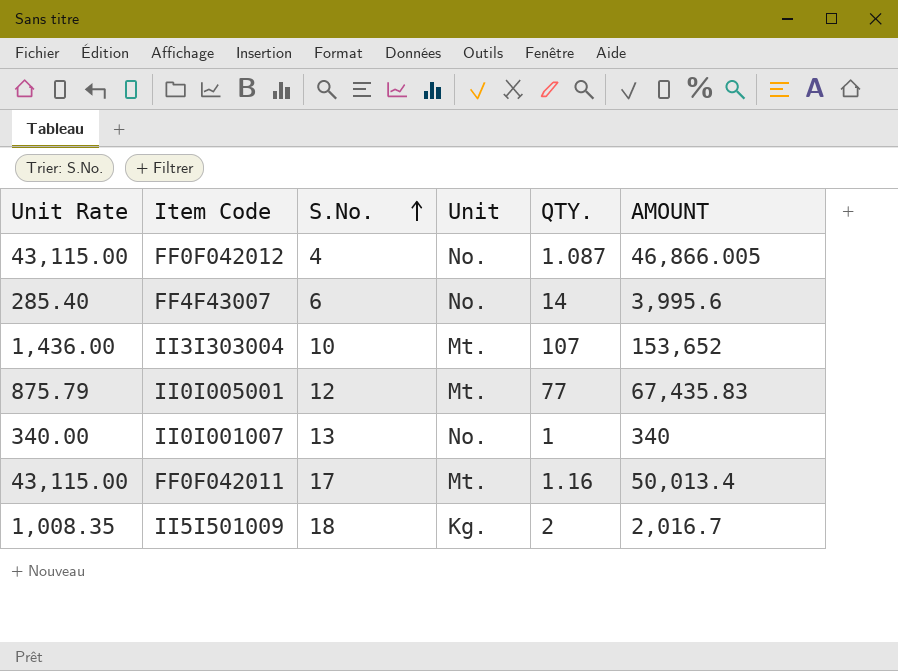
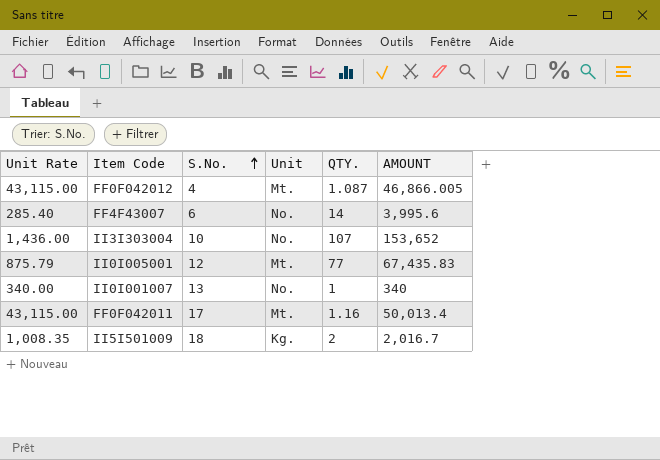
FF0F042012 | Unit: No. -> Mt.
II3I303004 | Unit: Mt. -> No.

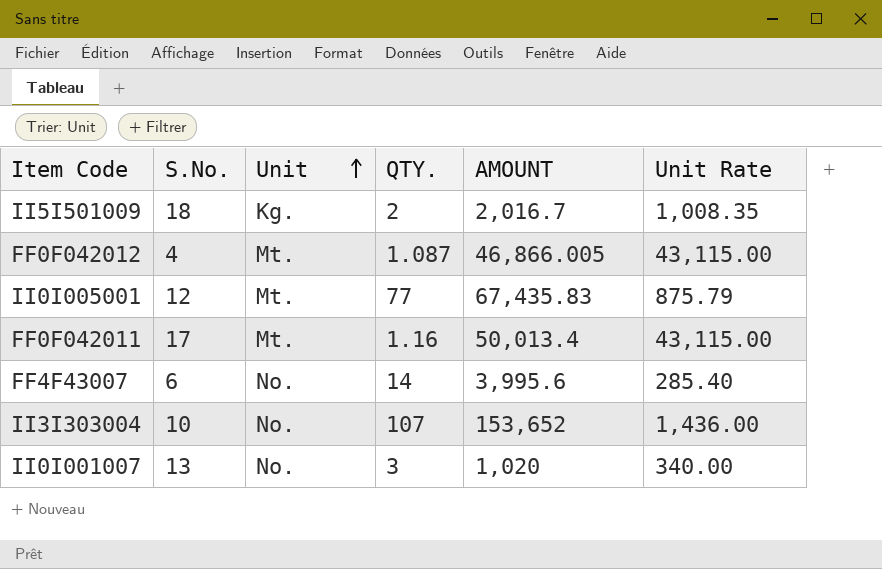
row order: S.No. ascending -> Unit ascending
column Unit Rate | position: 1 -> 6
II0I001007 | QTY.: 1 -> 3
II0I001007 | AMOUNT: 340 -> 1,020

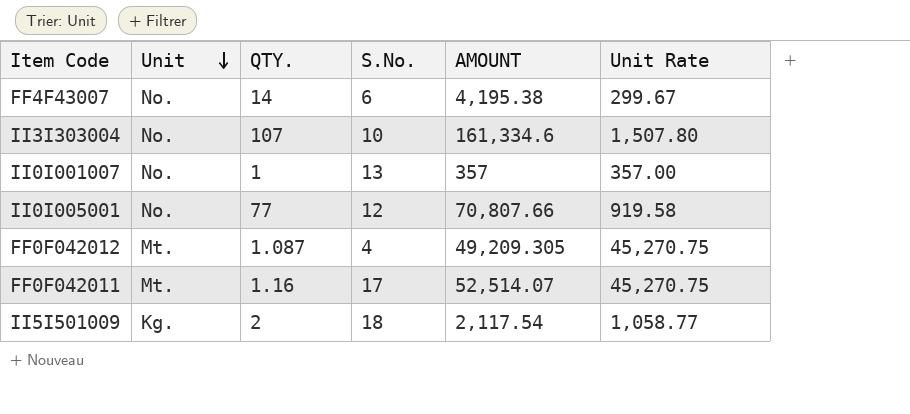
row order: Unit ascending -> Unit descending
column S.No. | position: 2 -> 4
FF4F43007 | AMOUNT: 3,995.6 -> 4,195.38
FF4F43007 | Unit Rate: 285.40 -> 299.67
II3I303004 | AMOUNT: 153,652 -> 161,334.6
II3I303004 | Unit Rate: 1,436.00 -> 1,507.80
II0I001007 | QTY.: 3 -> 1
II0I001007 | AMOUNT: 1,020 -> 357
II0I001007 | Unit Rate: 340.00 -> 357.00
II0I005001 | Unit: Mt. -> No.
II0I005001 | AMOUNT: 67,435.83 -> 70,807.66
II0I005001 | Unit Rate: 875.79 -> 919.58
FF0F042012 | AMOUNT: 46,866.005 -> 49,209.305
FF0F042012 | Unit Rate: 43,115.00 -> 45,270.75
FF0F042011 | AMOUNT: 50,013.4 -> 52,514.07
FF0F042011 | Unit Rate: 43,115.00 -> 45,270.75
II5I501009 | AMOUNT: 2,016.7 -> 2,117.54
II5I501009 | Unit Rate: 1,008.35 -> 1,058.77

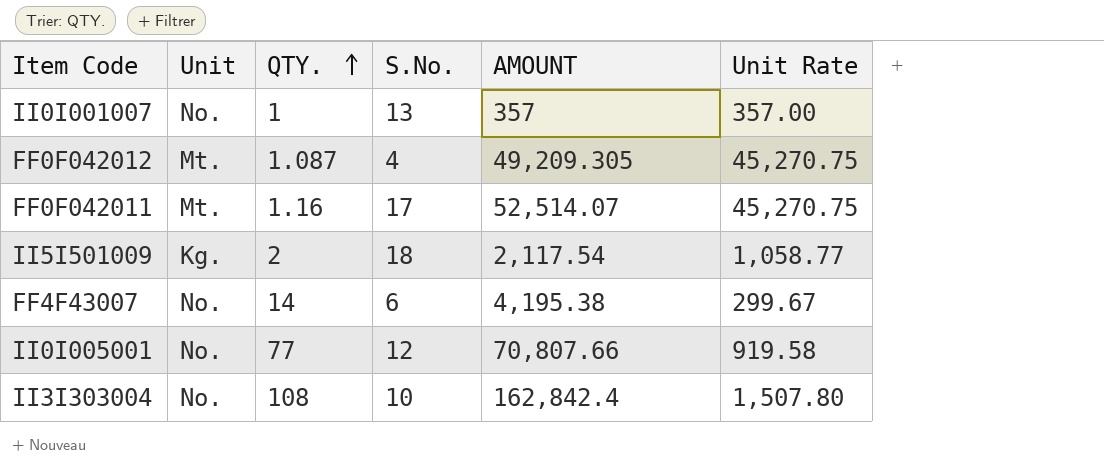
row order: Unit descending -> QTY. ascending
II3I303004 | QTY.: 107 -> 108
II3I303004 | AMOUNT: 161,334.6 -> 162,842.4

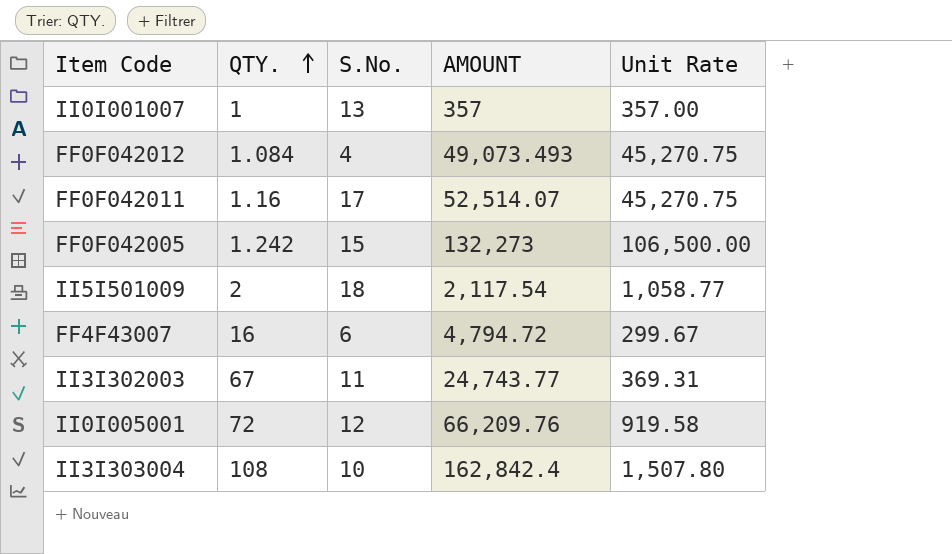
column Unit | position: 2 -> none
FF0F042012 | QTY.: 1.087 -> 1.084
FF0F042012 | AMOUNT: 49,209.305 -> 49,073.493
row FF0F042005: none -> 1.242 | 15 | 132,273 | 106,500.00
FF4F43007 | QTY.: 14 -> 16
FF4F43007 | AMOUNT: 4,195.38 -> 4,794.72
row II3I302003: none -> 67 | 11 | 24,743.77 | 369.31
II0I005001 | QTY.: 77 -> 72
II0I005001 | AMOUNT: 70,807.66 -> 66,209.76

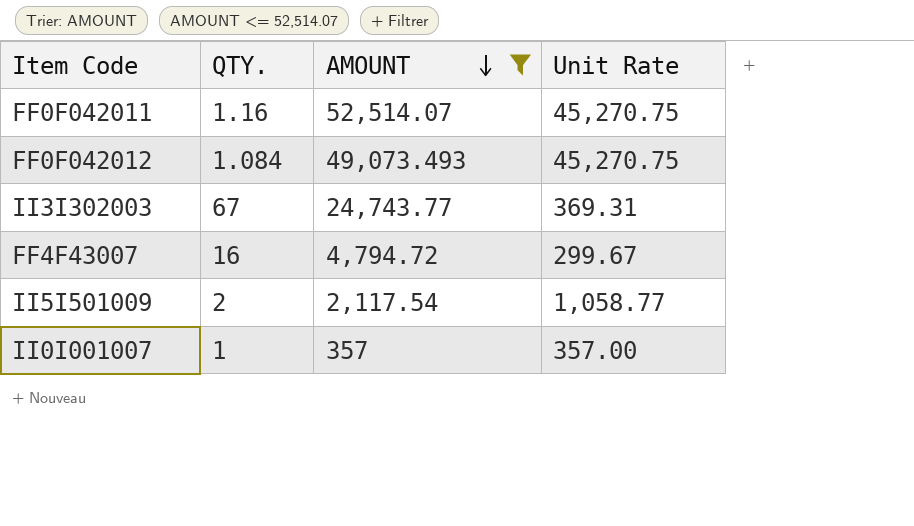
filter: none -> AMOUNT <= 52,514.07
row order: QTY. ascending -> AMOUNT descending
column S.No. | position: 3 -> none

